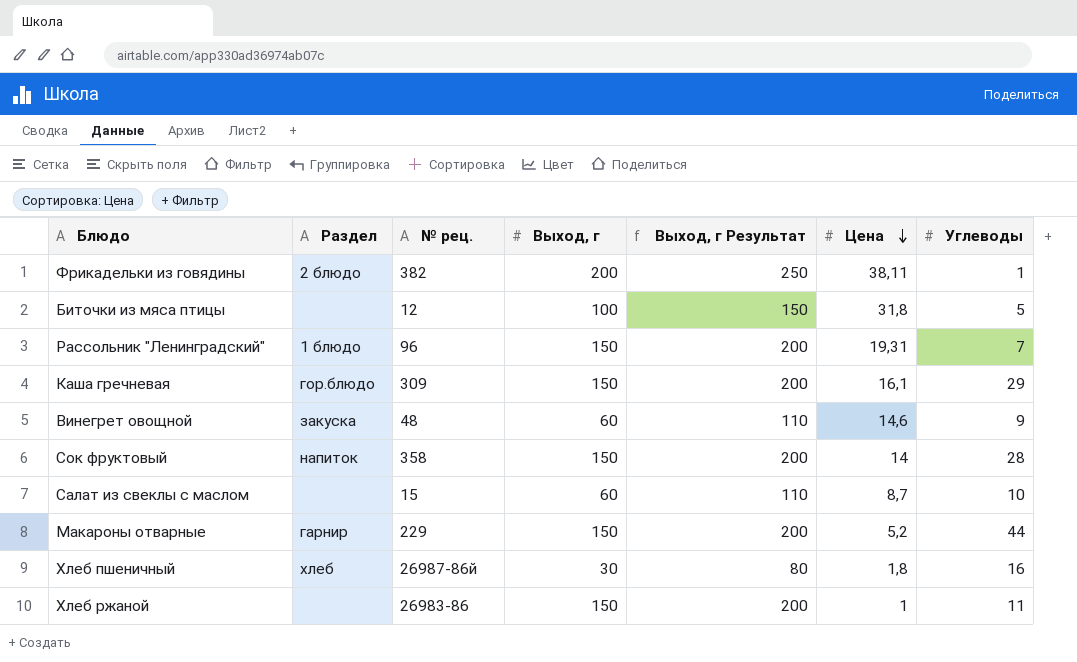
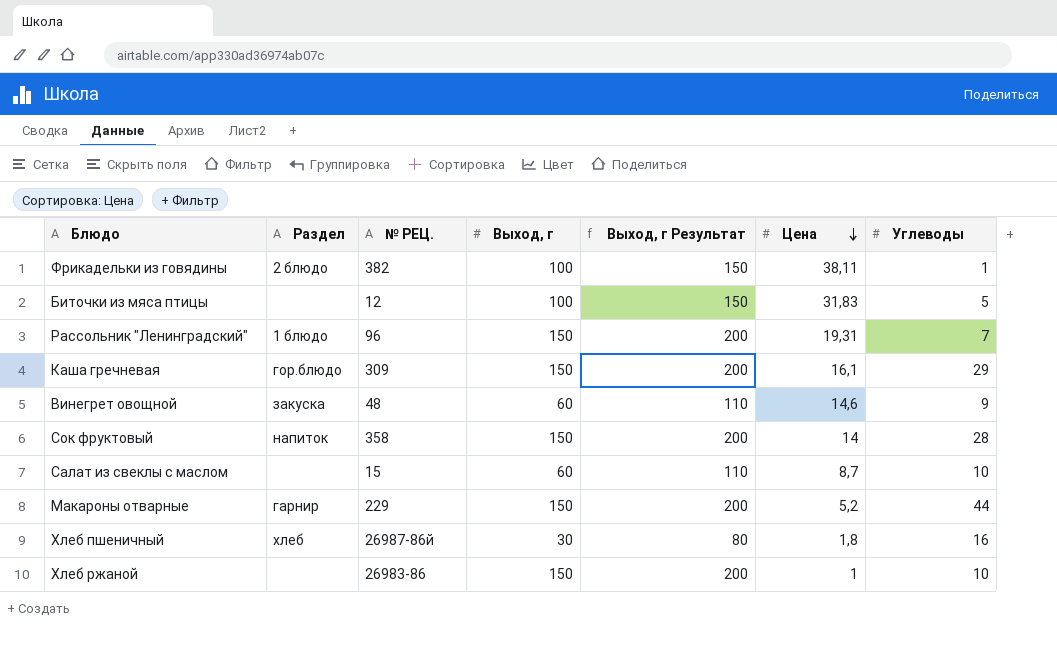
column name: № рец. -> № РЕЦ.
Фрикадельки из говядины | Выход, г: 200 -> 100
Фрикадельки из говядины | Выход, г Результат: 250 -> 150
Биточки из мяса птицы | Цена: 31,8 -> 31,83
Хлеб ржаной | Углеводы: 11 -> 10

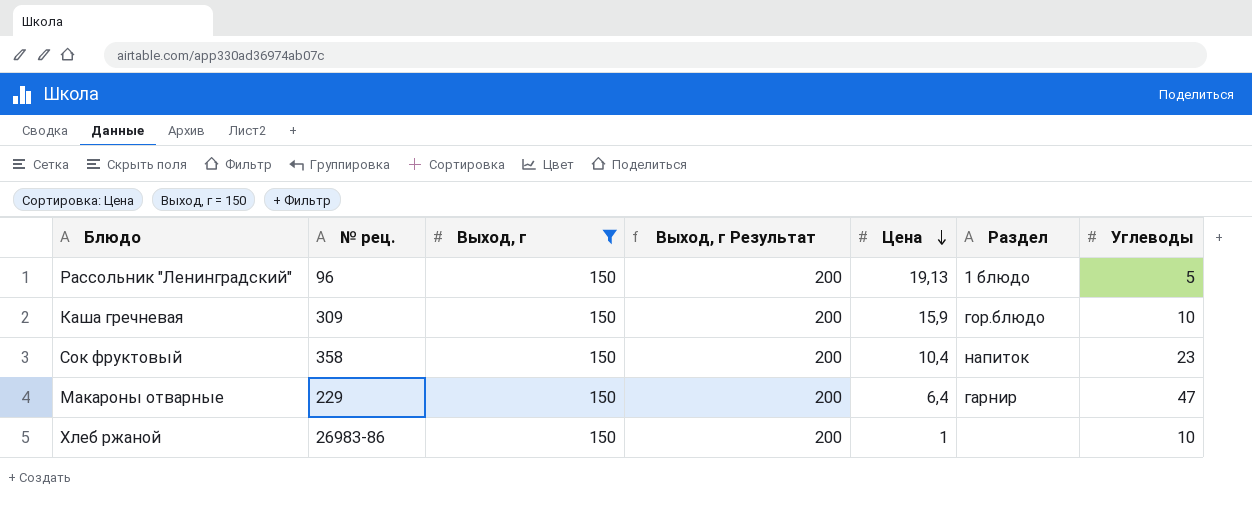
filter: none -> Выход, г = 150
column name: № РЕЦ. -> № рец.
column Раздел | position: 2 -> 6
Рассольник "Ленинградский" | Цена: 19,31 -> 19,13
Рассольник "Ленинградский" | Углеводы: 7 -> 5
Каша гречневая | Цена: 16,1 -> 15,9
Каша гречневая | Углеводы: 29 -> 10
Сок фруктовый | Цена: 14 -> 10,4
Сок фруктовый | Углеводы: 28 -> 23
Макароны отварные | Цена: 5,2 -> 6,4
Макароны отварные | Углеводы: 44 -> 47

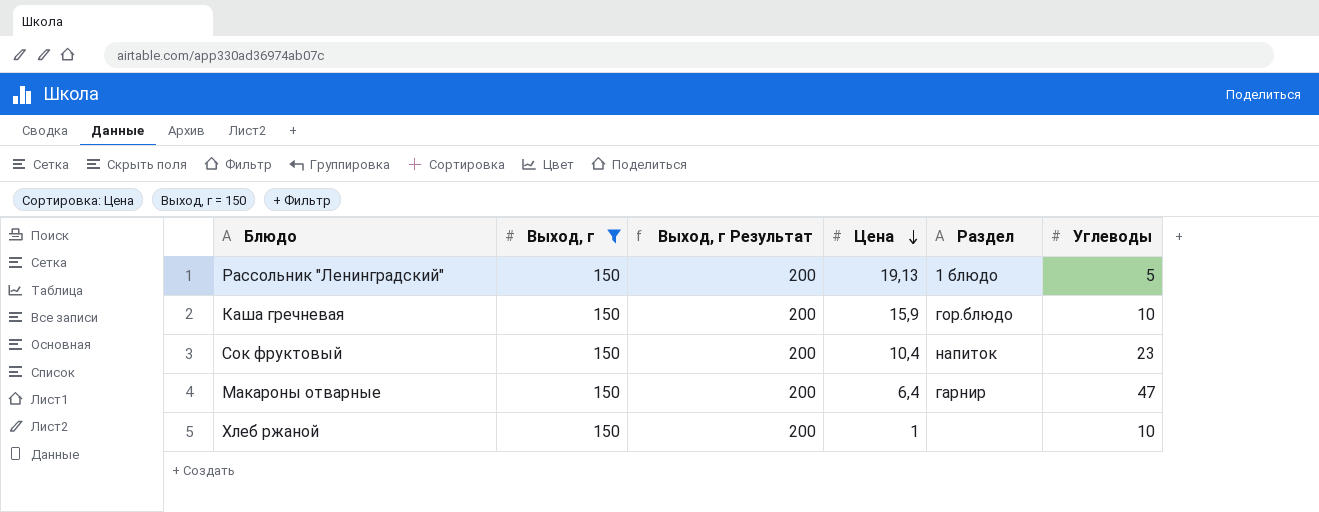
column № рец. | position: 2 -> none

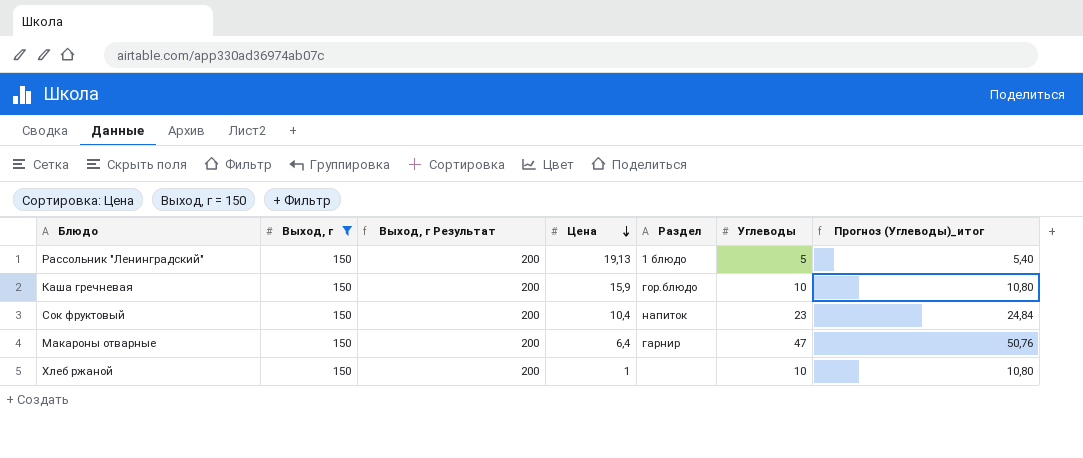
column Прогноз (Углеводы)_итог | formula: none -> [Углеводы] * 1,08

